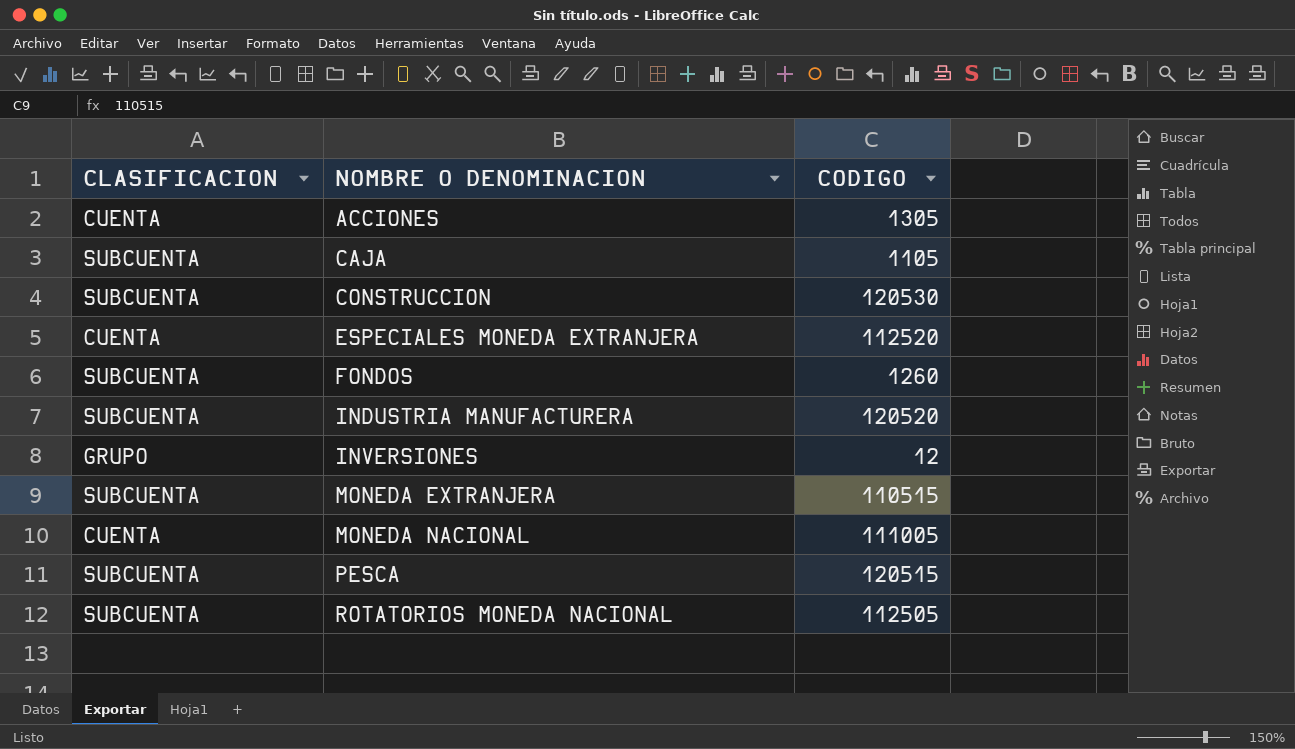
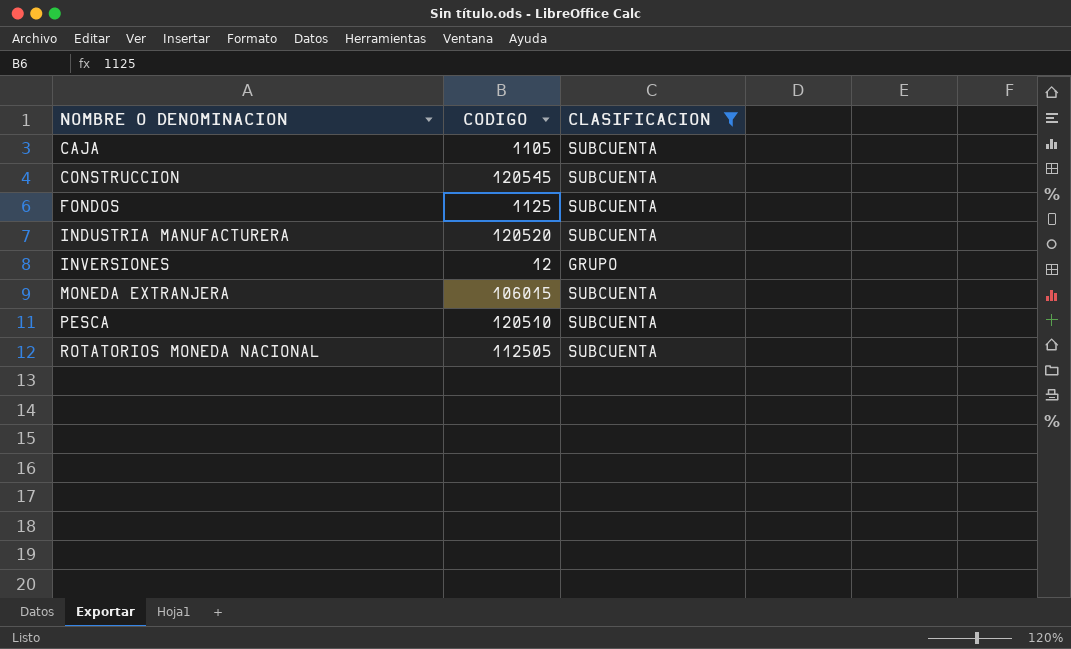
filter: none -> CLASIFICACION != CUENTA
column CLASIFICACION | position: 1 -> 3
CONSTRUCCION | CODIGO: 120530 -> 120545
FONDOS | CODIGO: 1260 -> 1125
MONEDA EXTRANJERA | CODIGO: 110515 -> 106015
PESCA | CODIGO: 120515 -> 120510

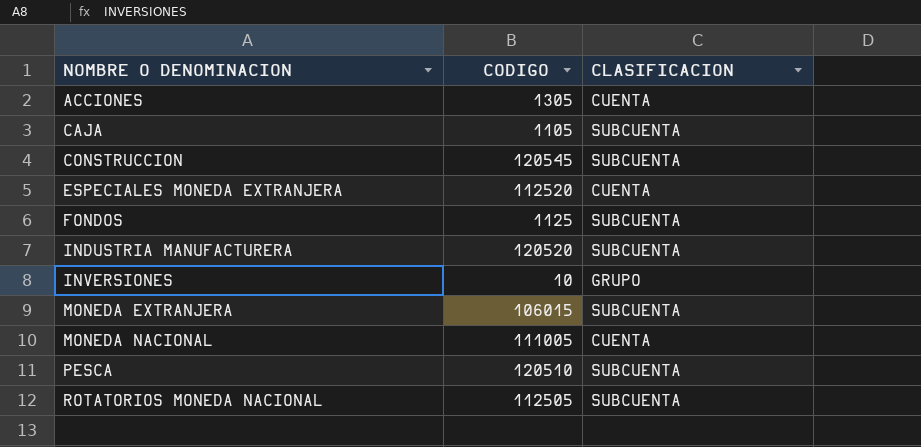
filter: CLASIFICACION != CUENTA -> none
INVERSIONES | CODIGO: 12 -> 10

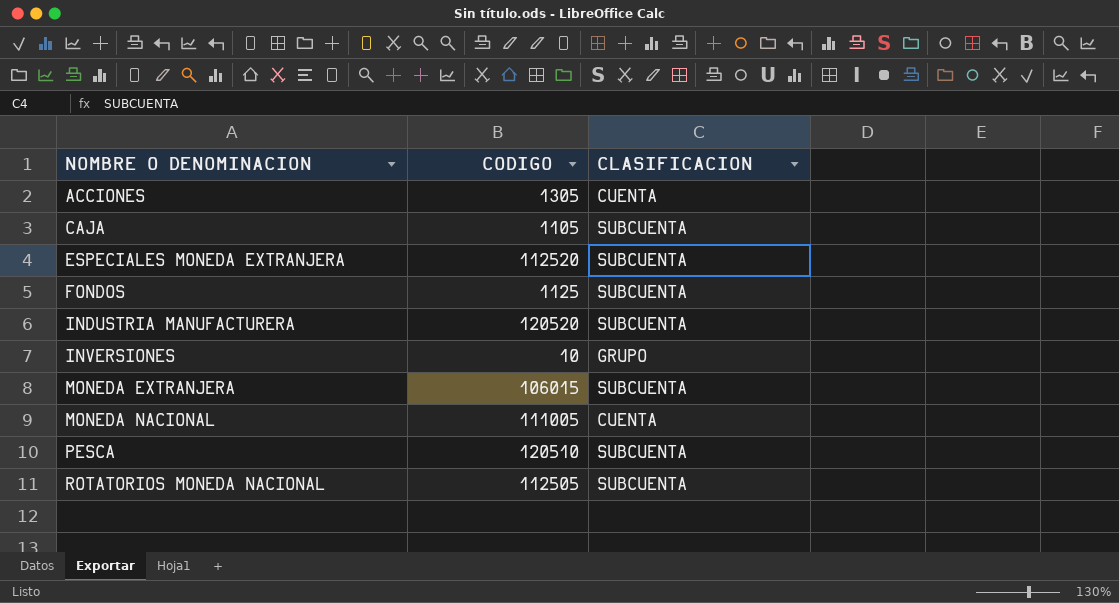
row CONSTRUCCION: 120545 | SUBCUENTA -> none
ESPECIALES MONEDA EXTRANJERA | CLASIFICACION: CUENTA -> SUBCUENTA

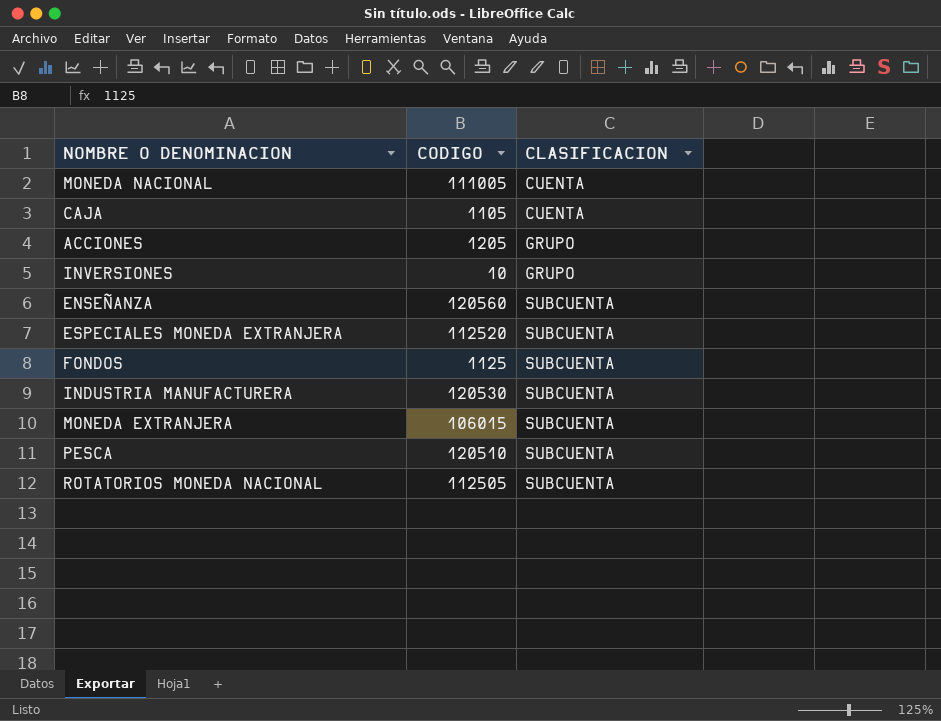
row order: NOMBRE O DENOMINACION ascending -> CLASIFICACION ascending
CAJA | CLASIFICACION: SUBCUENTA -> CUENTA
ACCIONES | CODIGO: 1305 -> 1205
ACCIONES | CLASIFICACION: CUENTA -> GRUPO
row ENSEÑANZA: none -> 120560 | SUBCUENTA
INDUSTRIA MANUFACTURERA | CODIGO: 120520 -> 120530

